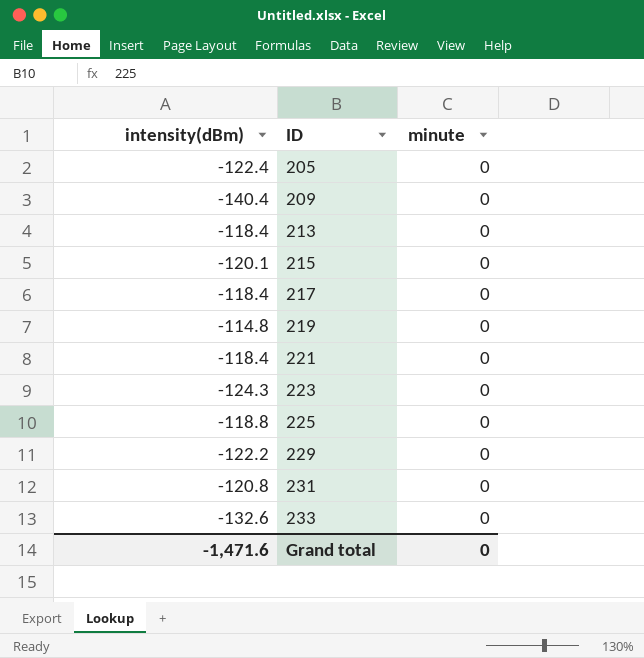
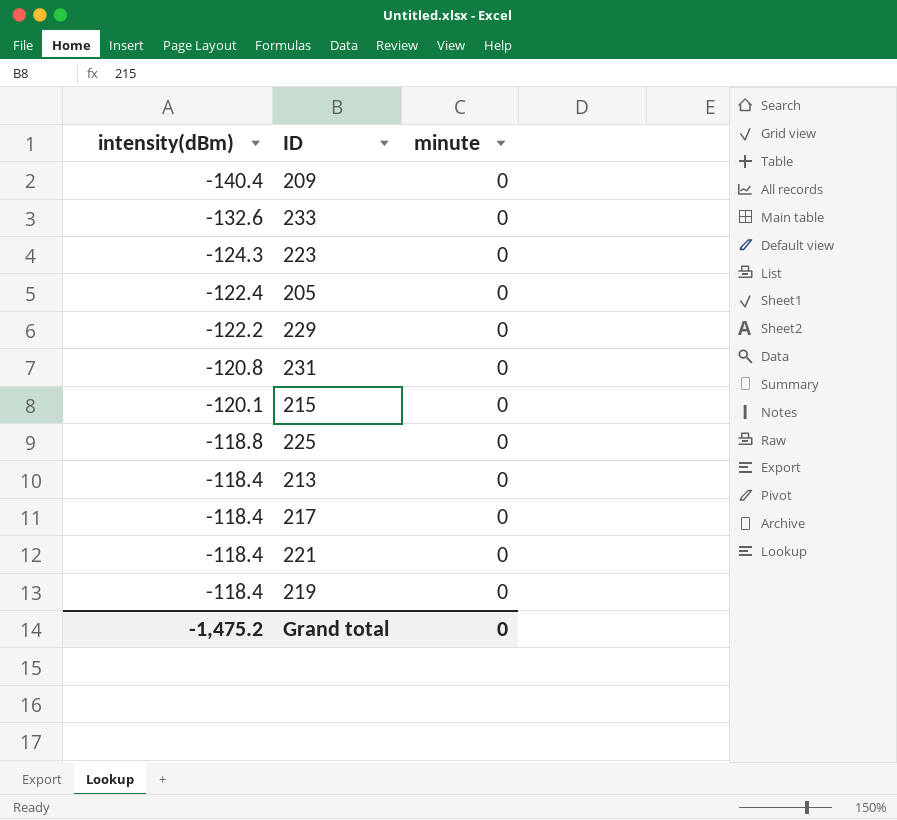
row order: ID ascending -> intensity(dBm) ascending
219 | intensity(dBm): -114.8 -> -118.4
Grand total | intensity(dBm): -1,471.6 -> -1,475.2

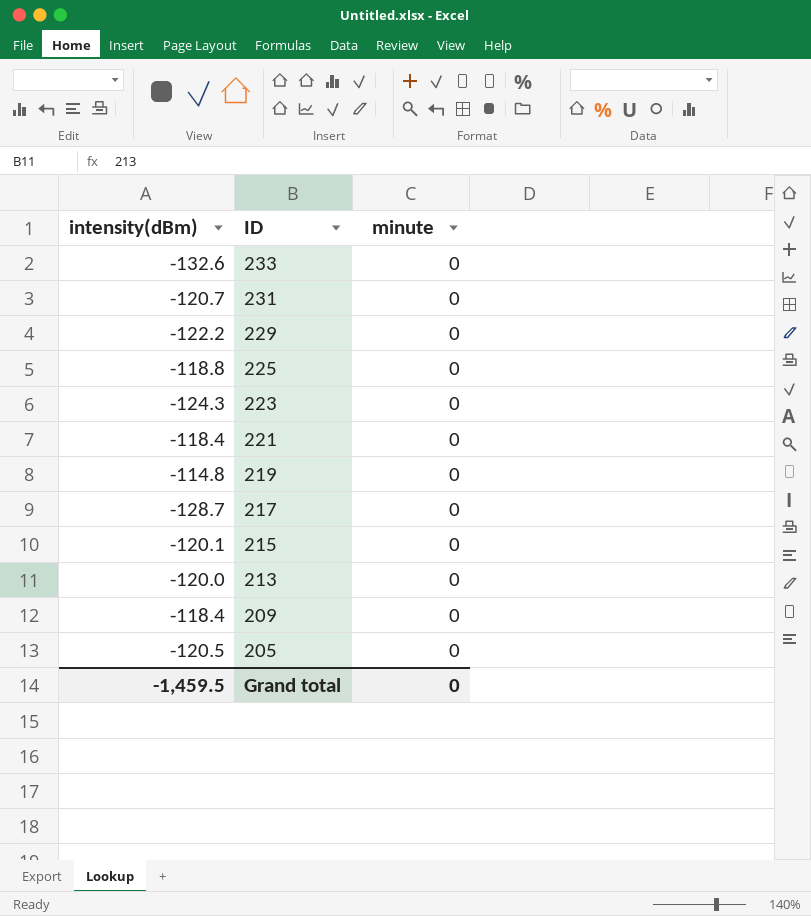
row order: intensity(dBm) ascending -> ID descending
231 | intensity(dBm): -120.8 -> -120.7
219 | intensity(dBm): -118.4 -> -114.8
217 | intensity(dBm): -118.4 -> -128.7
213 | intensity(dBm): -118.4 -> -120.0
209 | intensity(dBm): -140.4 -> -118.4
205 | intensity(dBm): -122.4 -> -120.5
Grand total | intensity(dBm): -1,475.2 -> -1,459.5

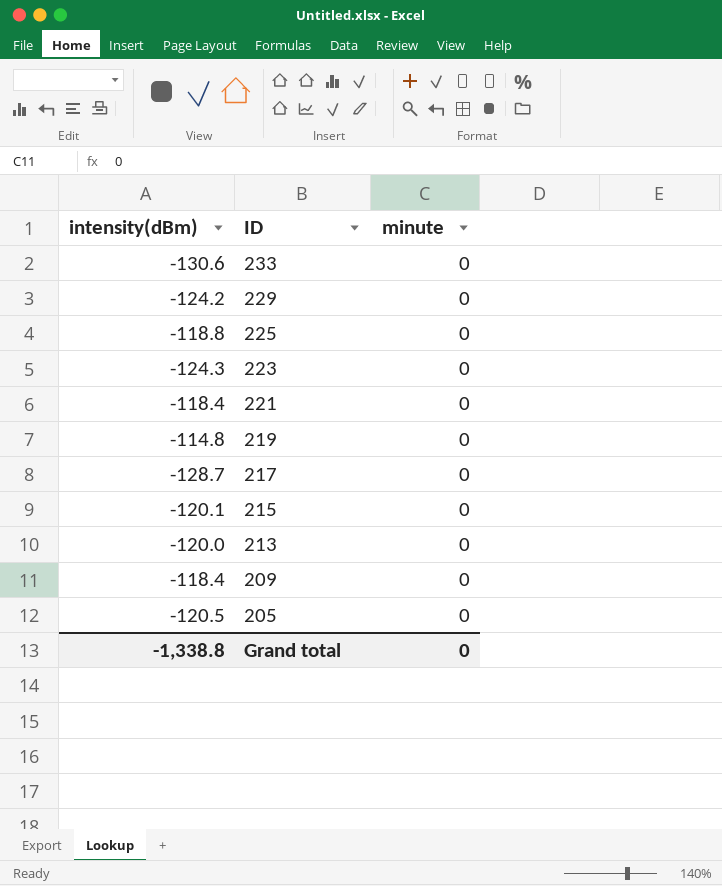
row 231: -120.7 | 0 -> none
233 | intensity(dBm): -132.6 -> -130.6
229 | intensity(dBm): -122.2 -> -124.2
Grand total | intensity(dBm): -1,459.5 -> -1,338.8

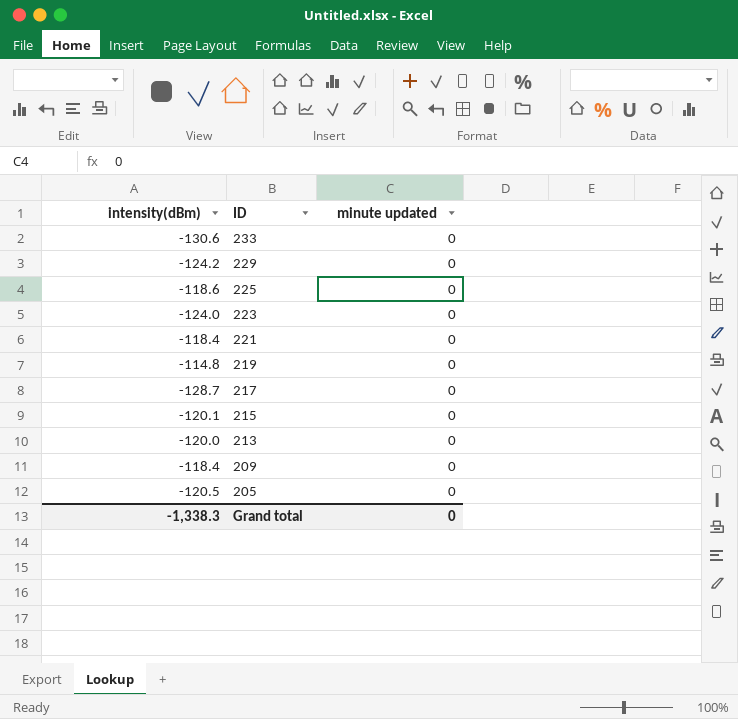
column name: minute -> minute updated
225 | intensity(dBm): -118.8 -> -118.6
223 | intensity(dBm): -124.3 -> -124.0
Grand total | intensity(dBm): -1,338.8 -> -1,338.3

